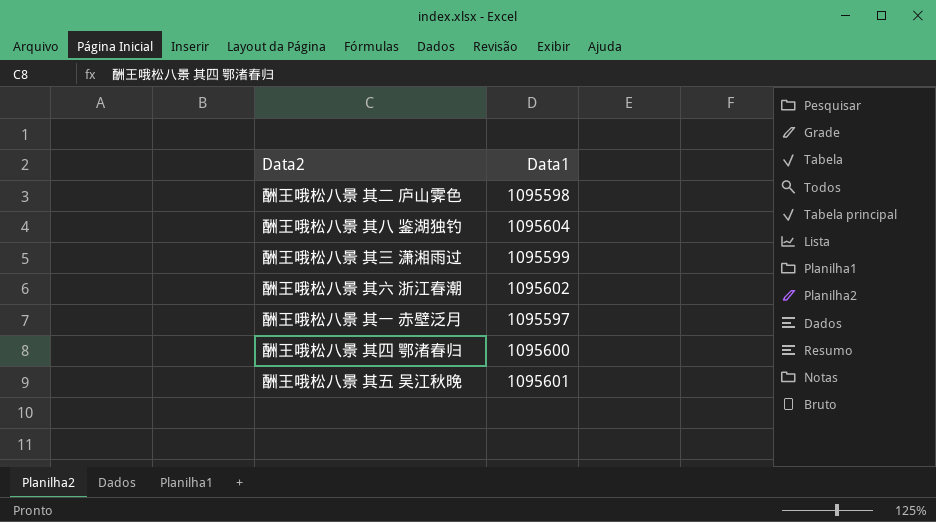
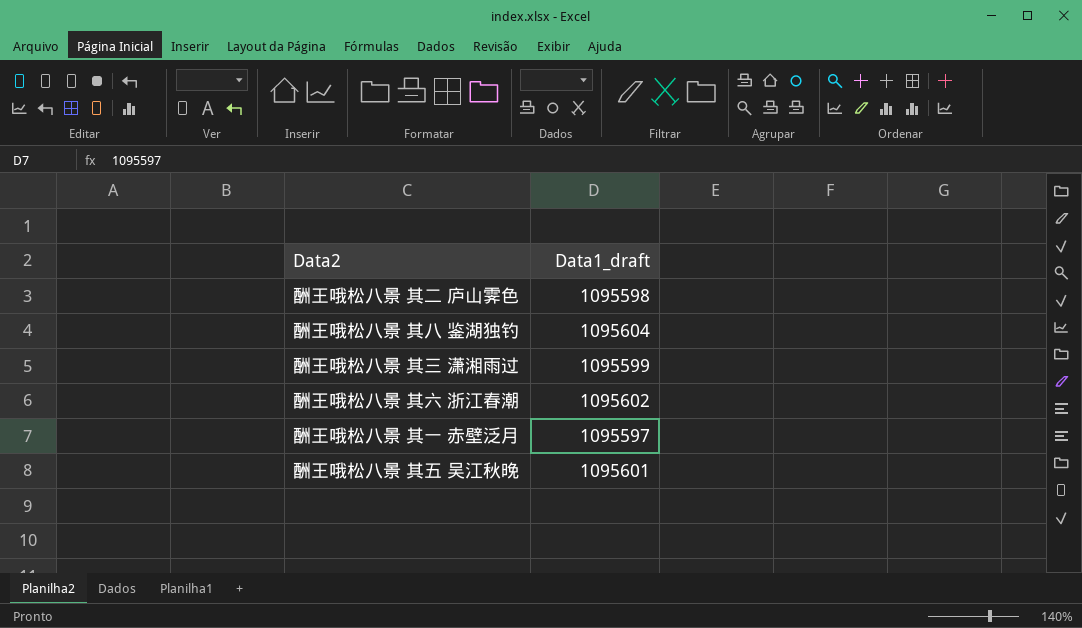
column name: Data1 -> Data1_draft
row 酬王哦松八景 其四 鄂渚春归: 1095600 -> none

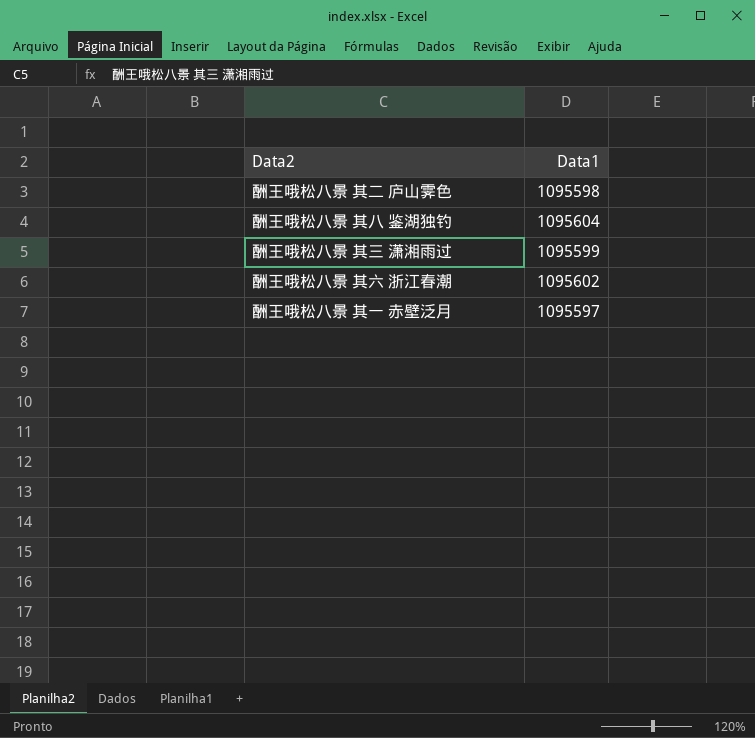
column name: Data1_draft -> Data1
row 酬王哦松八景 其五 吴江秋晚: 1095601 -> none

